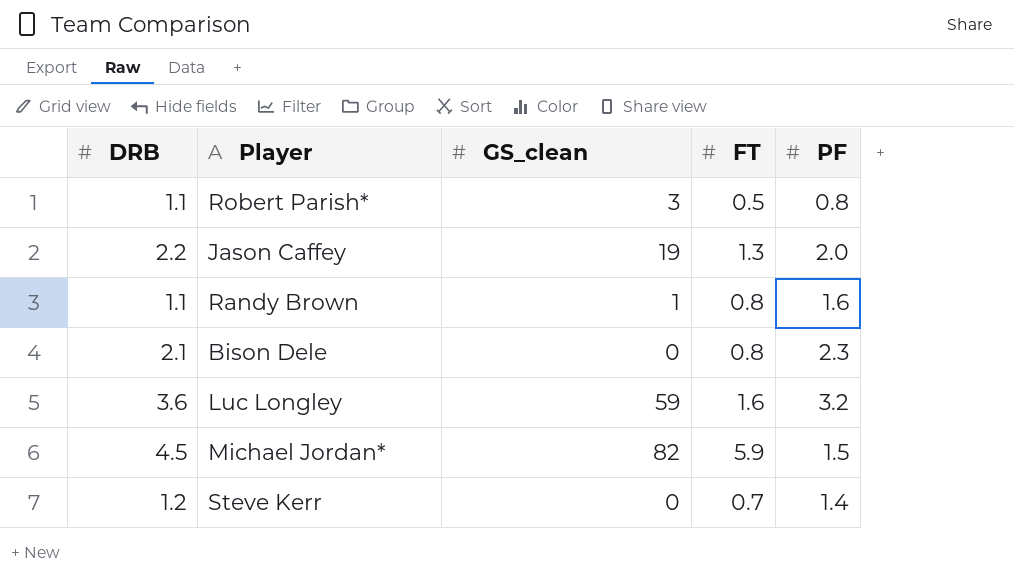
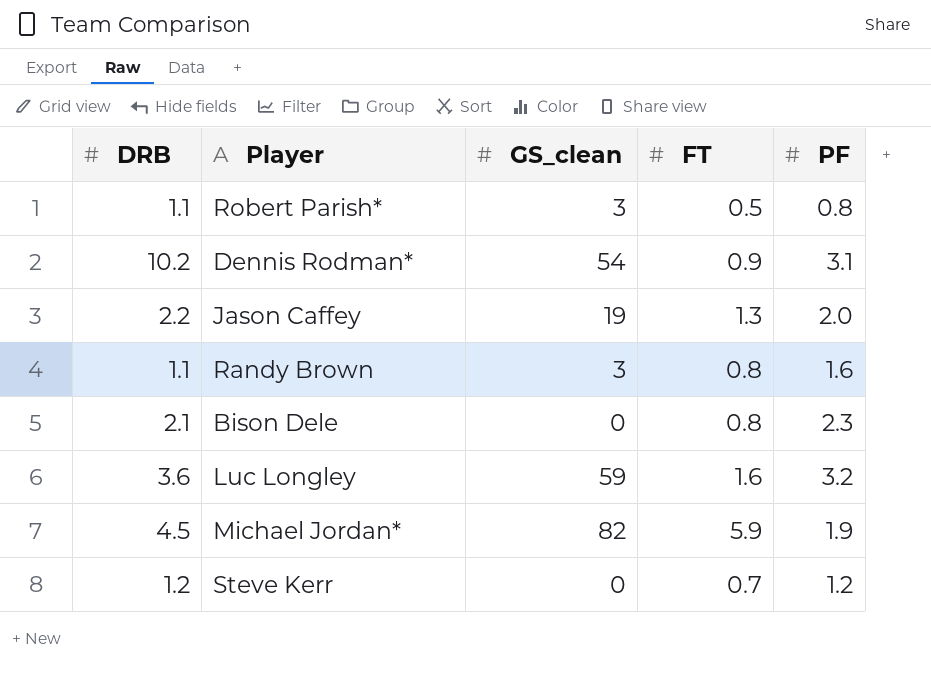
row Dennis Rodman*: none -> 10.2 | 54 | 0.9 | 3.1
Randy Brown | GS_clean: 1 -> 3
Michael Jordan* | PF: 1.5 -> 1.9
Steve Kerr | PF: 1.4 -> 1.2

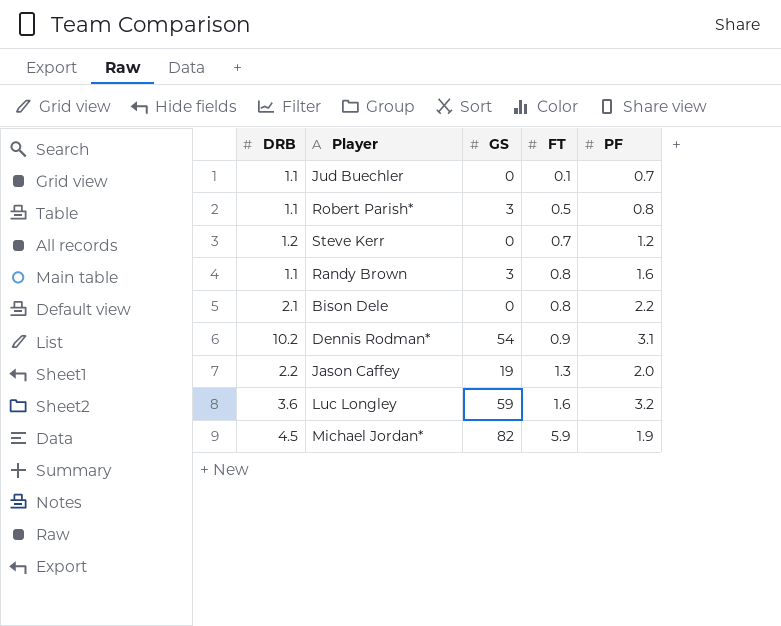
row order: none -> FT ascending
column name: GS_clean -> GS
row Jud Buechler: none -> 1.1 | 0 | 0.1 | 0.7
Bison Dele | PF: 2.3 -> 2.2

